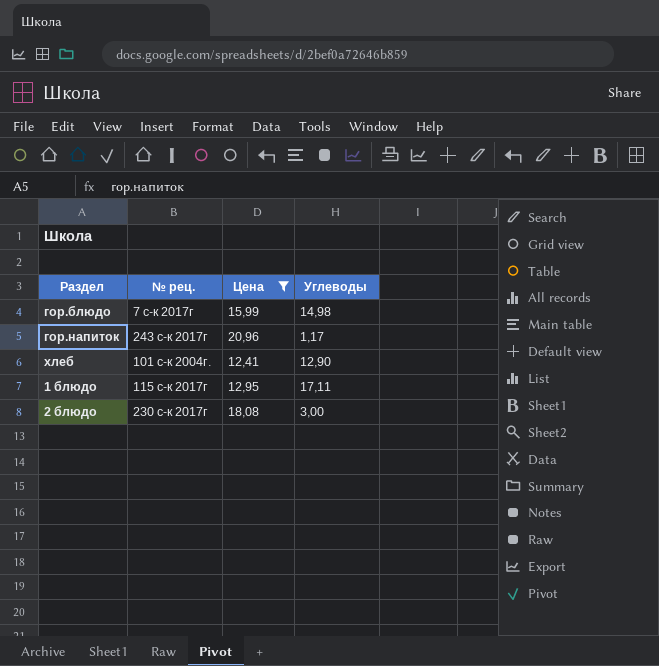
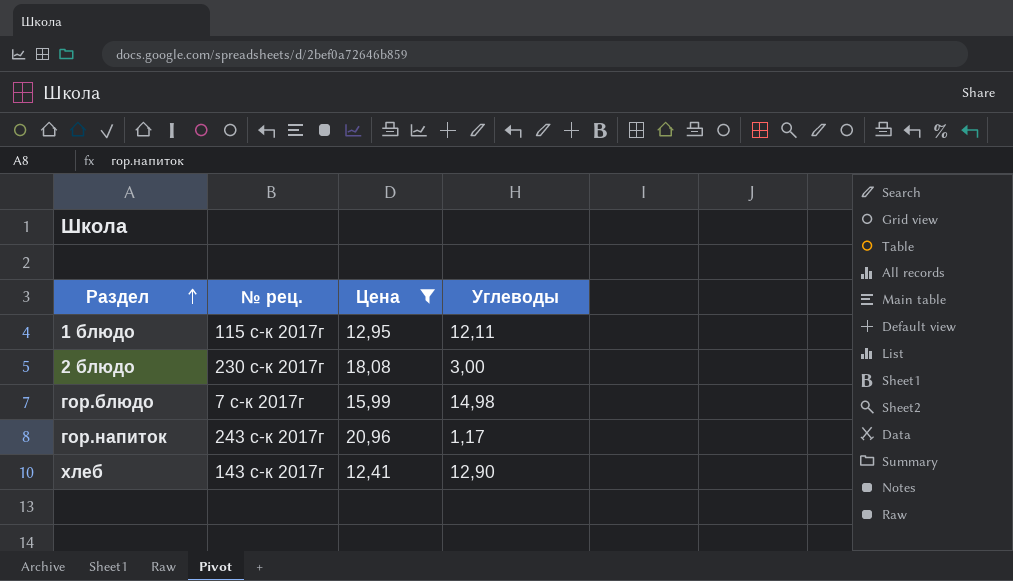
row order: none -> Раздел ascending
1 блюдо | Углеводы: 17,11 -> 12,11
хлеб | № рец.: 101 с-к 2004г. -> 143 с-к 2017г

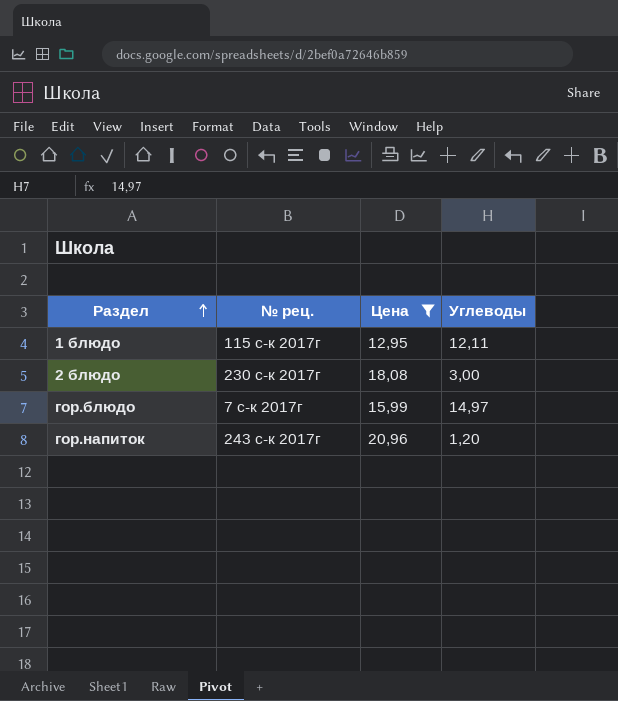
row хлеб: 143 с-к 2017г | 12,41 | 12,90 -> none
гор.блюдо | Углеводы: 14,98 -> 14,97
гор.напиток | Углеводы: 1,17 -> 1,20

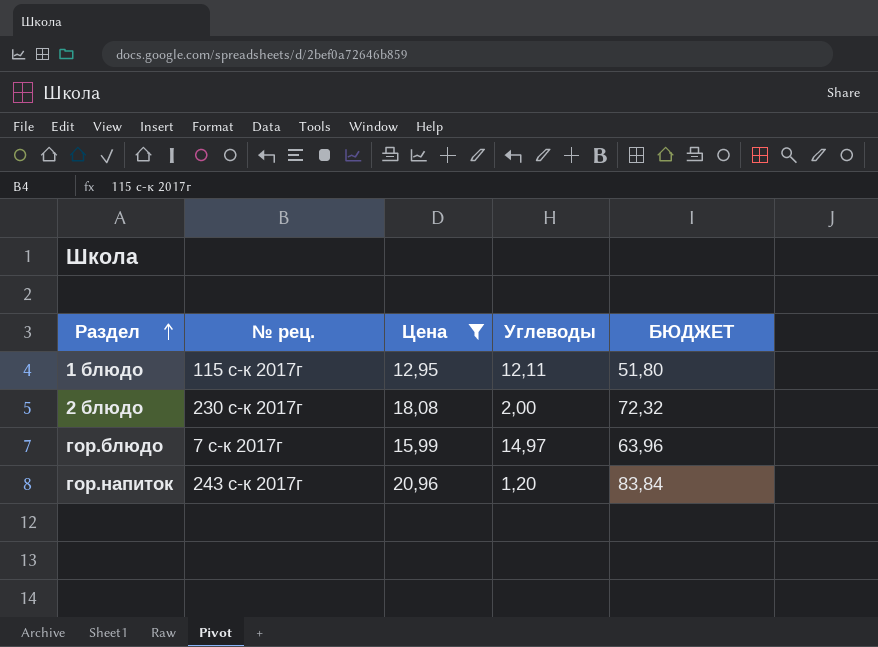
column БЮДЖЕТ | formula: none -> [Цена] * 4
2 блюдо | Углеводы: 3,00 -> 2,00

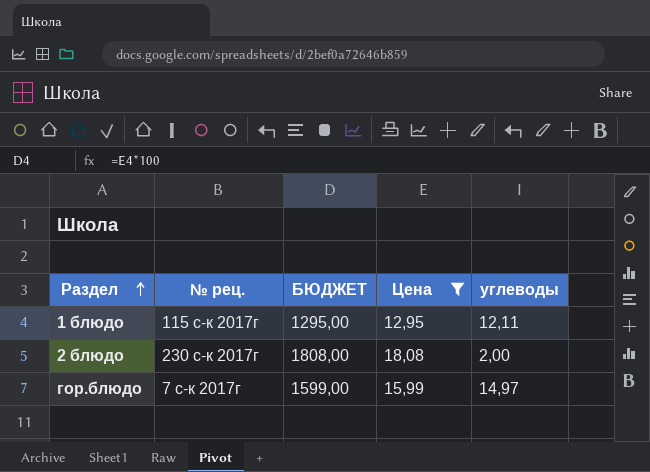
column БЮДЖЕТ | formula: [Цена] * 4 -> [Цена] * 100
column БЮДЖЕТ | position: 5 -> 3
column name: Углеводы -> углеводы
row гор.напиток: 243 с-к 2017г | 20,96 | 1,20 | 83,84 -> none

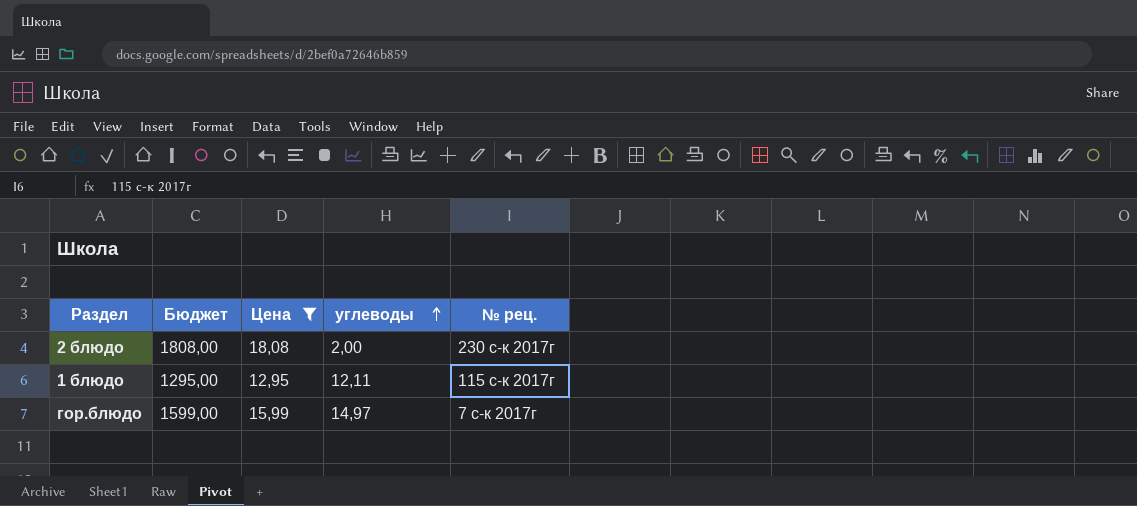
row order: Раздел ascending -> углеводы ascending
column name: БЮДЖЕТ -> Бюджет
column № рец. | position: 2 -> 5

